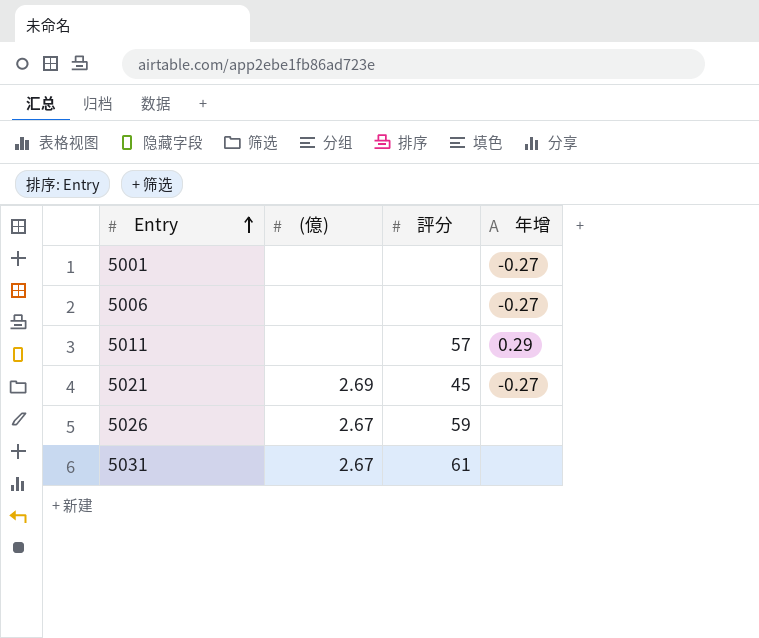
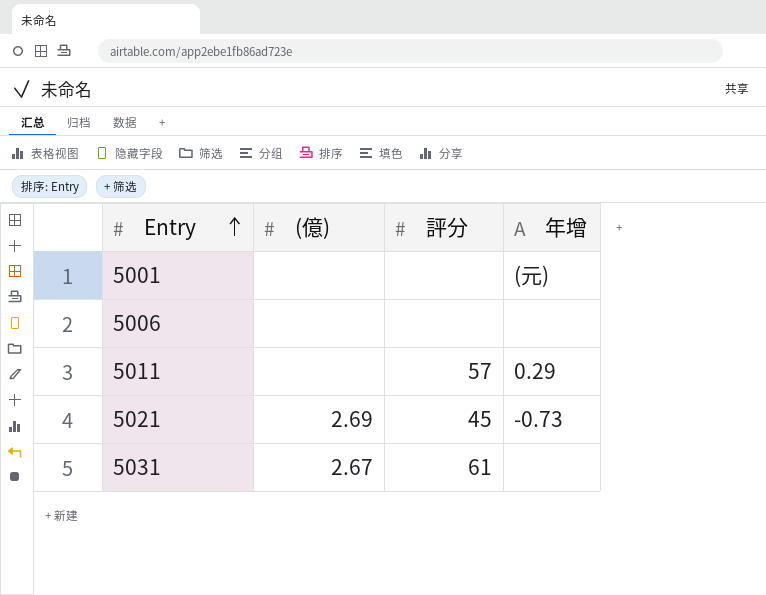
row 5026: 2.67 | 59 | none -> none
5001 | 年增: -0.27 -> (元)
5006 | 年增: -0.27 -> none
5021 | 年增: -0.27 -> -0.73

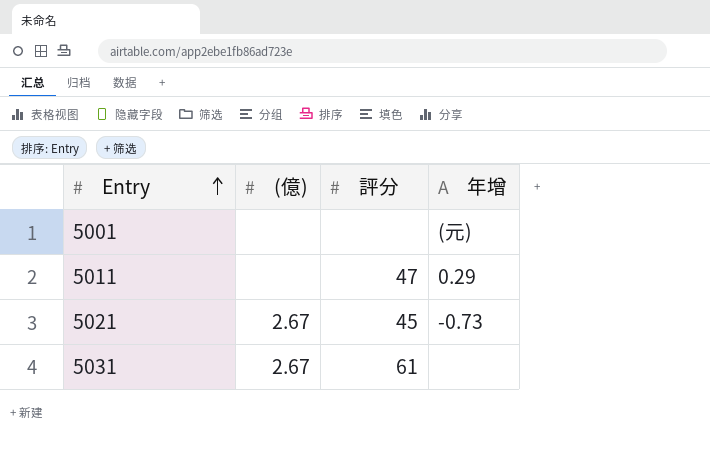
row 5006: none | none | none -> none
5011 | 評分: 57 -> 47
5021 | (億): 2.69 -> 2.67

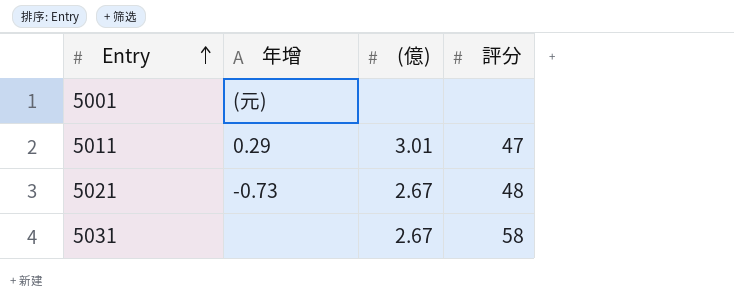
column 年增 | position: 4 -> 2
5011 | (億): none -> 3.01
5021 | 評分: 45 -> 48
5031 | 評分: 61 -> 58

